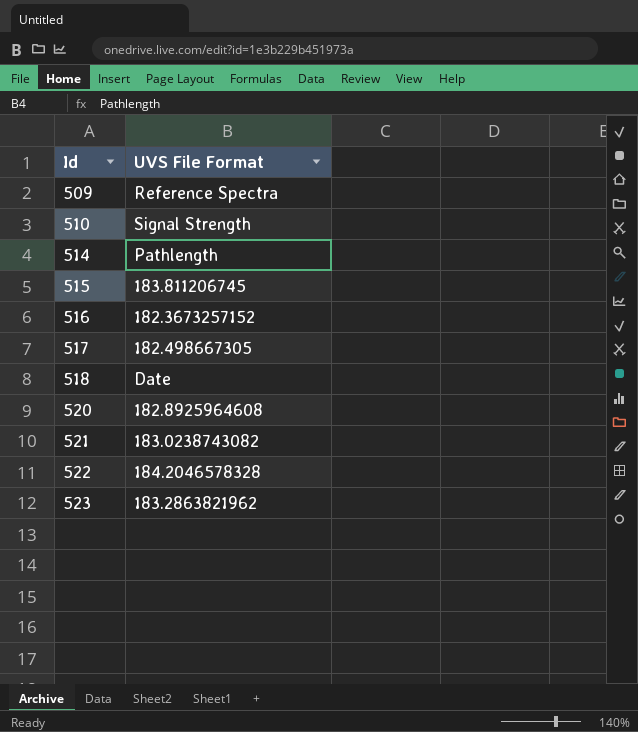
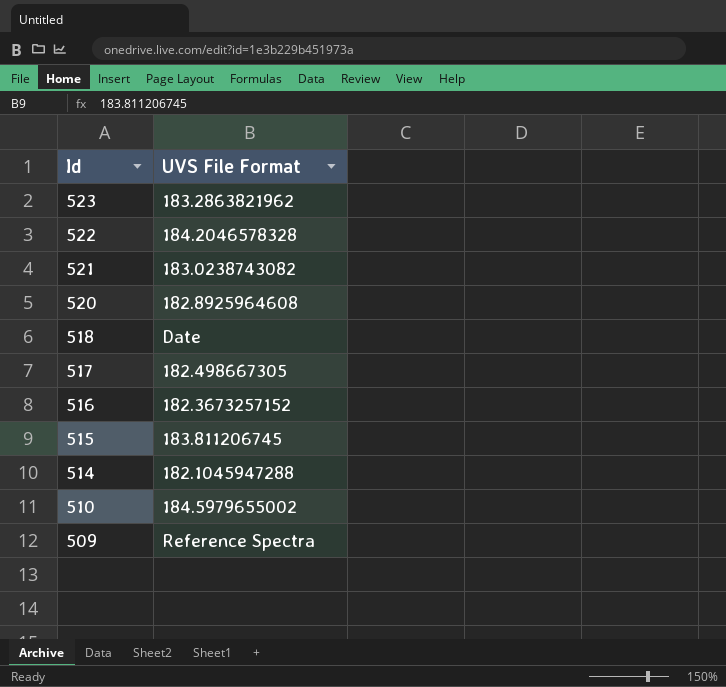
row order: Id ascending -> Id descending
514 | UVS File Format: Pathlength -> 182.1045947288
510 | UVS File Format: Signal Strength -> 184.5979655002

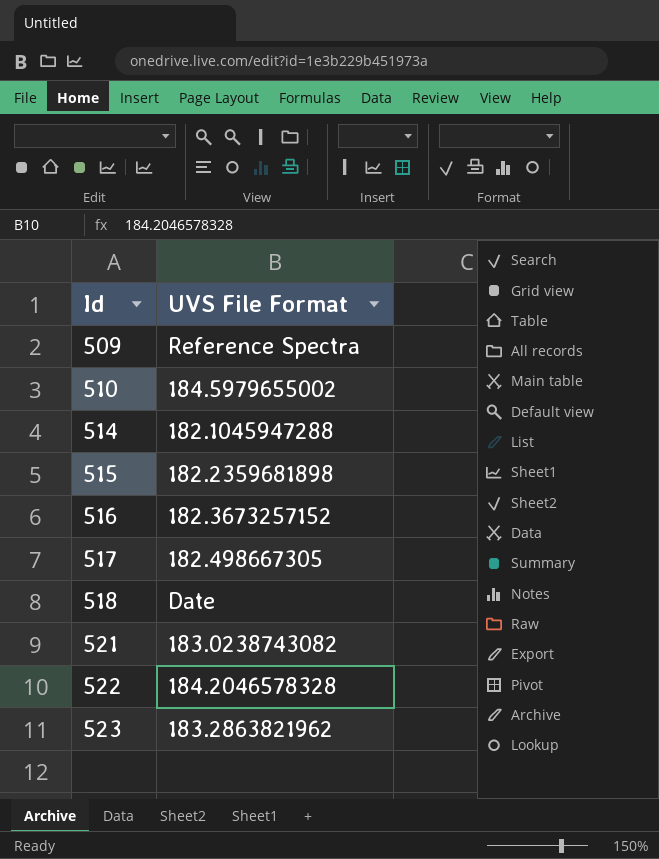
row order: Id descending -> Id ascending
row 520: 182.8925964608 -> none
515 | UVS File Format: 183.811206745 -> 182.2359681898

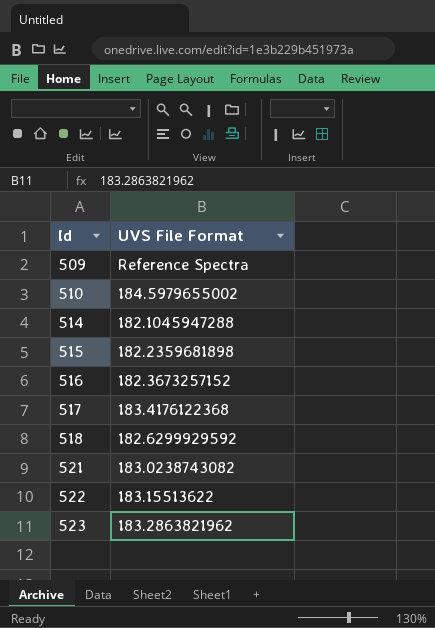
517 | UVS File Format: 182.498667305 -> 183.4176122368
518 | UVS File Format: Date -> 182.6299929592
522 | UVS File Format: 184.2046578328 -> 183.15513622

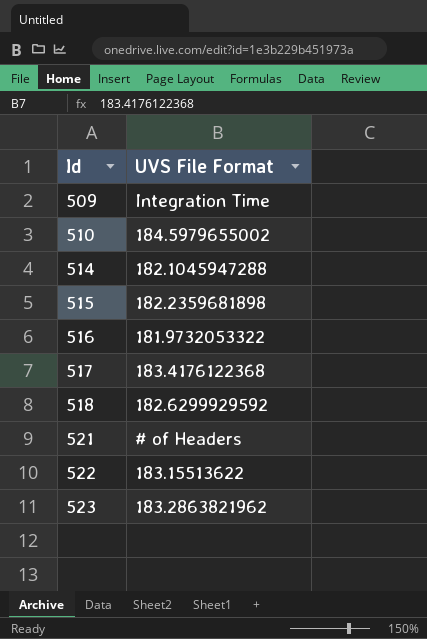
509 | UVS File Format: Reference Spectra -> Integration Time
516 | UVS File Format: 182.3673257152 -> 181.9732053322
521 | UVS File Format: 183.0238743082 -> # of Headers

